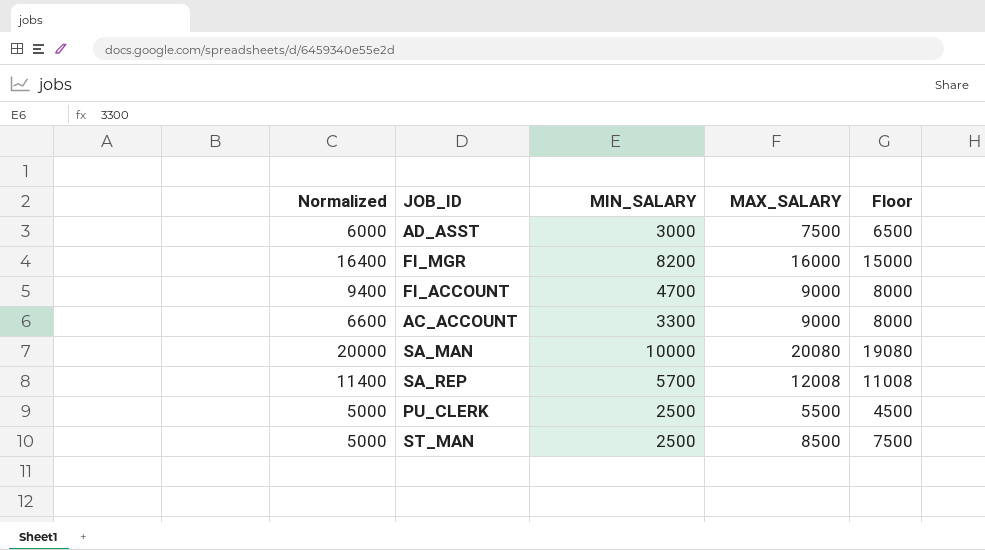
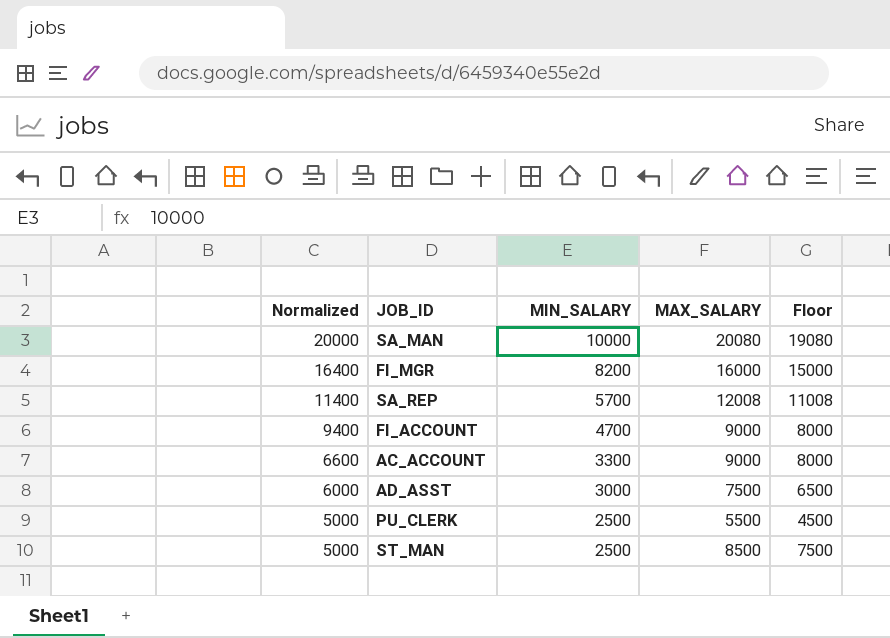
row order: none -> Normalized descending

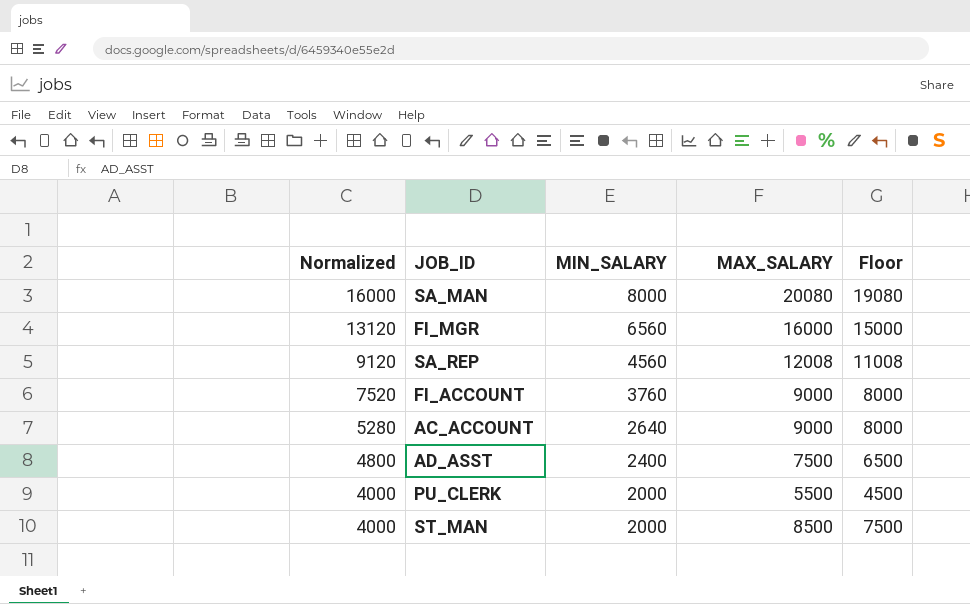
SA_MAN | Normalized: 20000 -> 16000
SA_MAN | MIN_SALARY: 10000 -> 8000
FI_MGR | Normalized: 16400 -> 13120
FI_MGR | MIN_SALARY: 8200 -> 6560
SA_REP | Normalized: 11400 -> 9120
SA_REP | MIN_SALARY: 5700 -> 4560
FI_ACCOUNT | Normalized: 9400 -> 7520
FI_ACCOUNT | MIN_SALARY: 4700 -> 3760
AC_ACCOUNT | Normalized: 6600 -> 5280
AC_ACCOUNT | MIN_SALARY: 3300 -> 2640
AD_ASST | Normalized: 6000 -> 4800
AD_ASST | MIN_SALARY: 3000 -> 2400
PU_CLERK | Normalized: 5000 -> 4000
PU_CLERK | MIN_SALARY: 2500 -> 2000
ST_MAN | Normalized: 5000 -> 4000
ST_MAN | MIN_SALARY: 2500 -> 2000

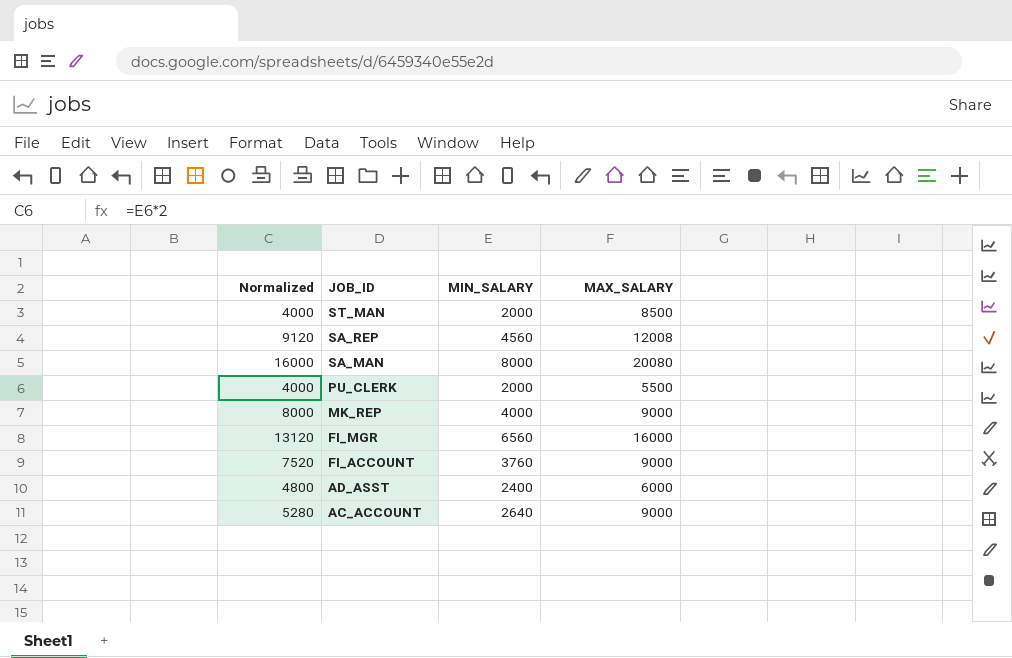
row order: Normalized descending -> JOB_ID descending
column Floor | formula: [MAX_SALARY] - 1000 -> none
row MK_REP: none -> 8000 | 4000 | 9000
AD_ASST | MAX_SALARY: 7500 -> 6000

